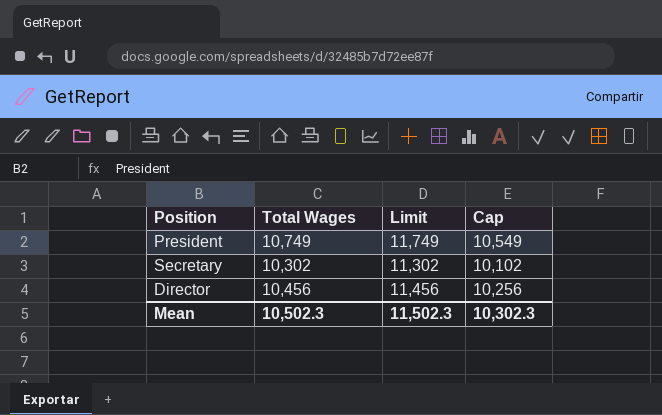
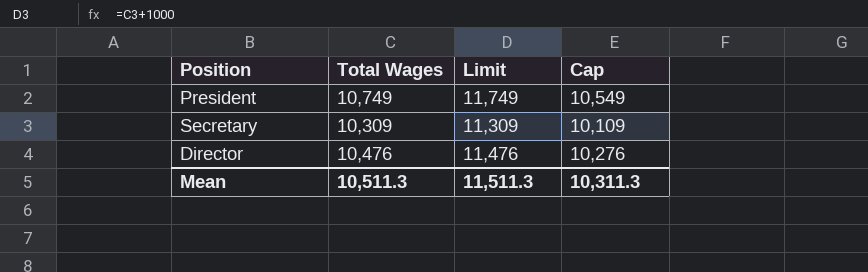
Secretary | Total Wages: 10,302 -> 10,309
Secretary | Limit: 11,302 -> 11,309
Secretary | Cap: 10,102 -> 10,109
Director | Total Wages: 10,456 -> 10,476
Director | Limit: 11,456 -> 11,476
Director | Cap: 10,256 -> 10,276
Mean | Total Wages: 10,502.3 -> 10,511.3
Mean | Limit: 11,502.3 -> 11,511.3
Mean | Cap: 10,302.3 -> 10,311.3

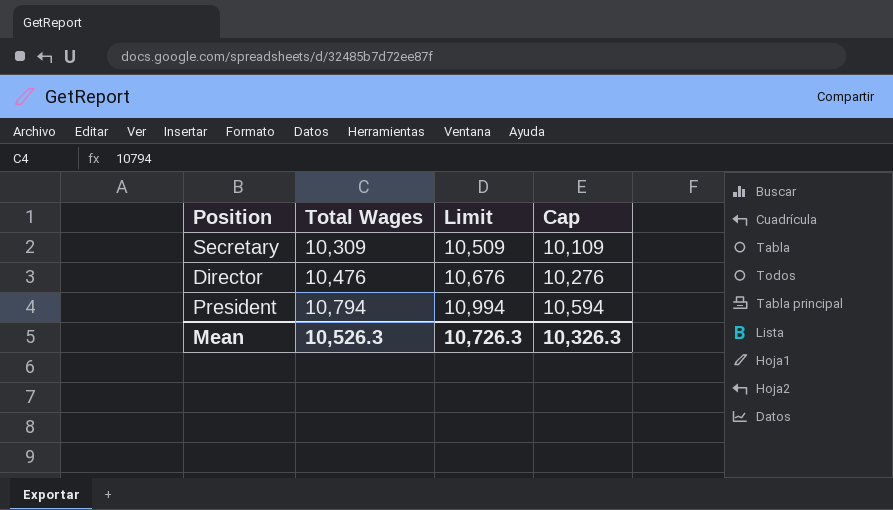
row order: none -> Total Wages ascending
column Limit | formula: [Total Wages] + 1000 -> [Total Wages] + 200
President | Total Wages: 10,749 -> 10,794
President | Cap: 10,549 -> 10,594
Mean | Total Wages: 10,511.3 -> 10,526.3
Mean | Limit: 11,511.3 -> 10,726.3
Mean | Cap: 10,311.3 -> 10,326.3

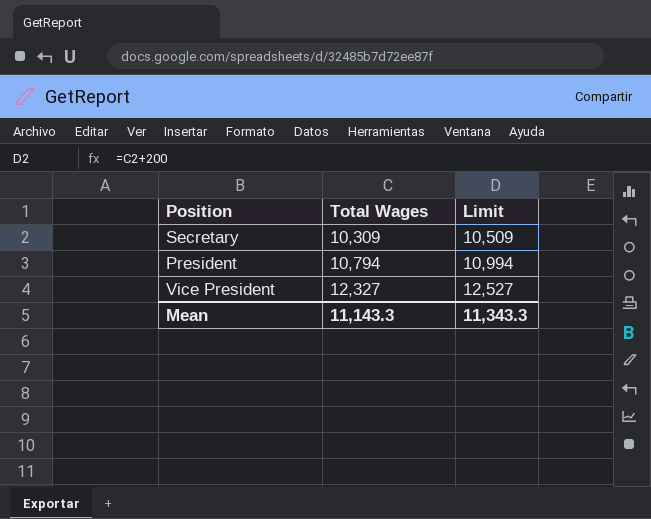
column Cap | formula: [Total Wages] - 200 -> none
row Director: 10,476 | 10,676 | 10,276 -> none
row Vice President: none -> 12,327 | 12,527
Mean | Total Wages: 10,526.3 -> 11,143.3
Mean | Limit: 10,726.3 -> 11,343.3

